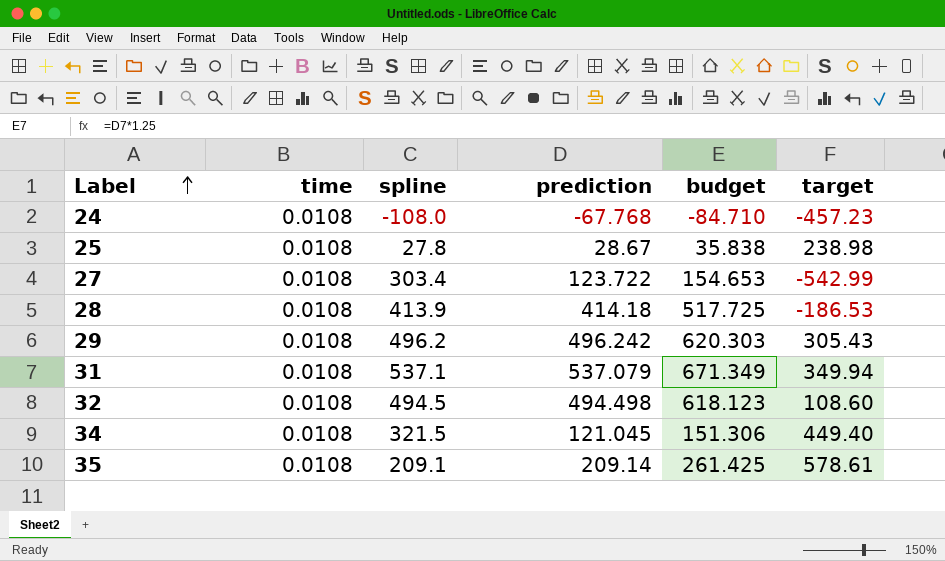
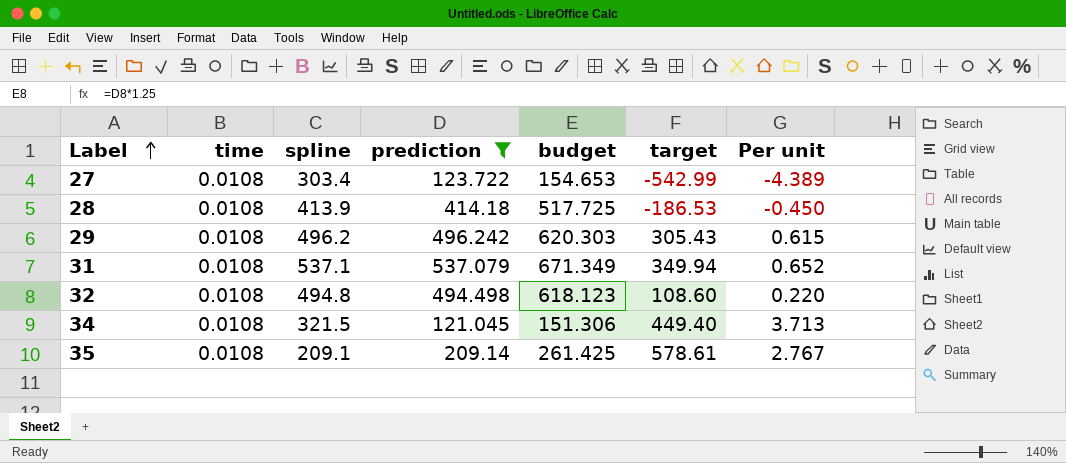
filter: none -> prediction >= 121.045
column Per unit | formula: none -> [target] / [prediction]
32 | spline: 494.5 -> 494.8

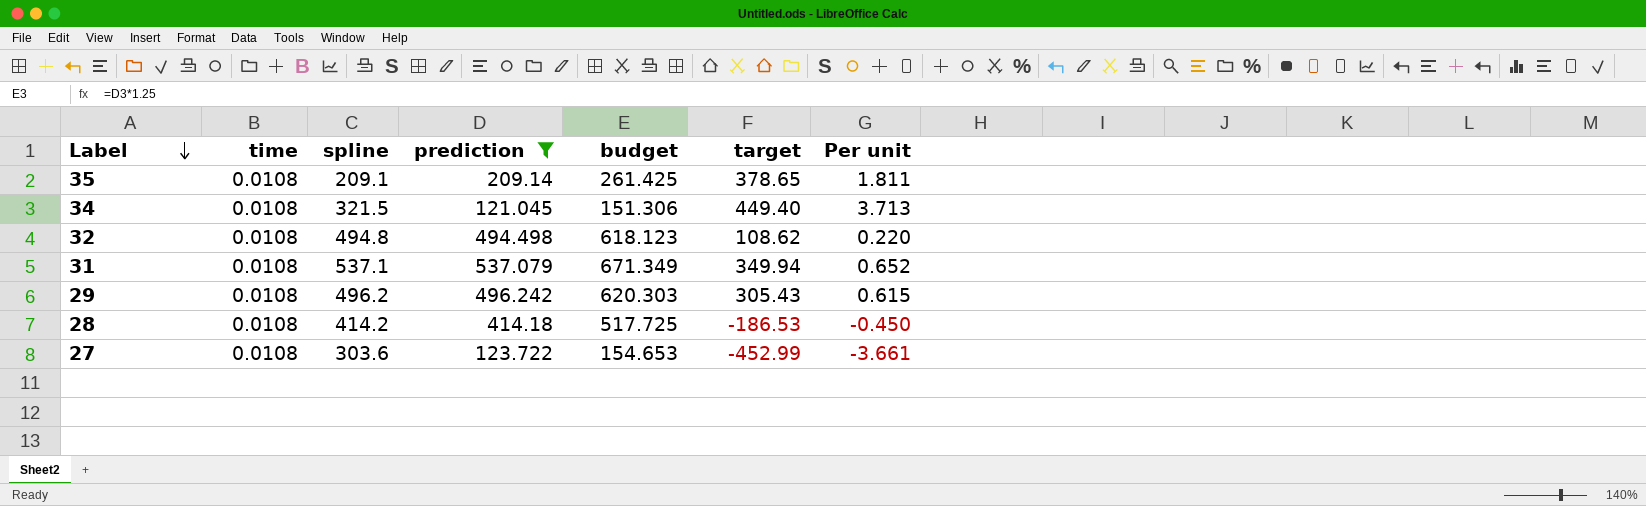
row order: Label ascending -> Label descending
35 | target: 578.61 -> 378.65
35 | Per unit: 2.767 -> 1.811
32 | target: 108.60 -> 108.62
28 | spline: 413.9 -> 414.2
27 | spline: 303.4 -> 303.6
27 | target: -542.99 -> -452.99
27 | Per unit: -4.389 -> -3.661

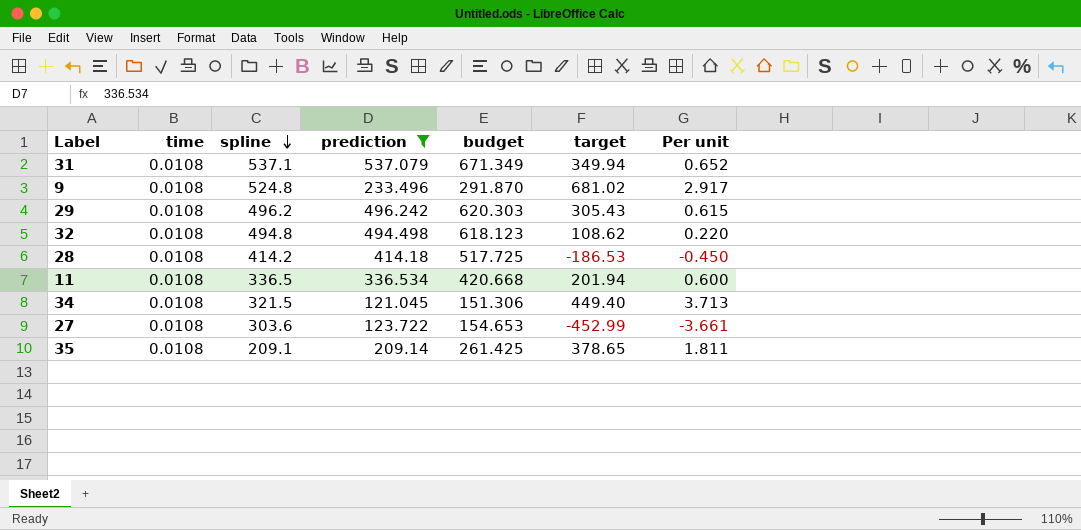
row order: Label descending -> spline descending
row 9: none -> 0.0108 | 524.8 | 233.496 | 291.870 | 681.02 | 2.917
row 11: none -> 0.0108 | 336.5 | 336.534 | 420.668 | 201.94 | 0.600

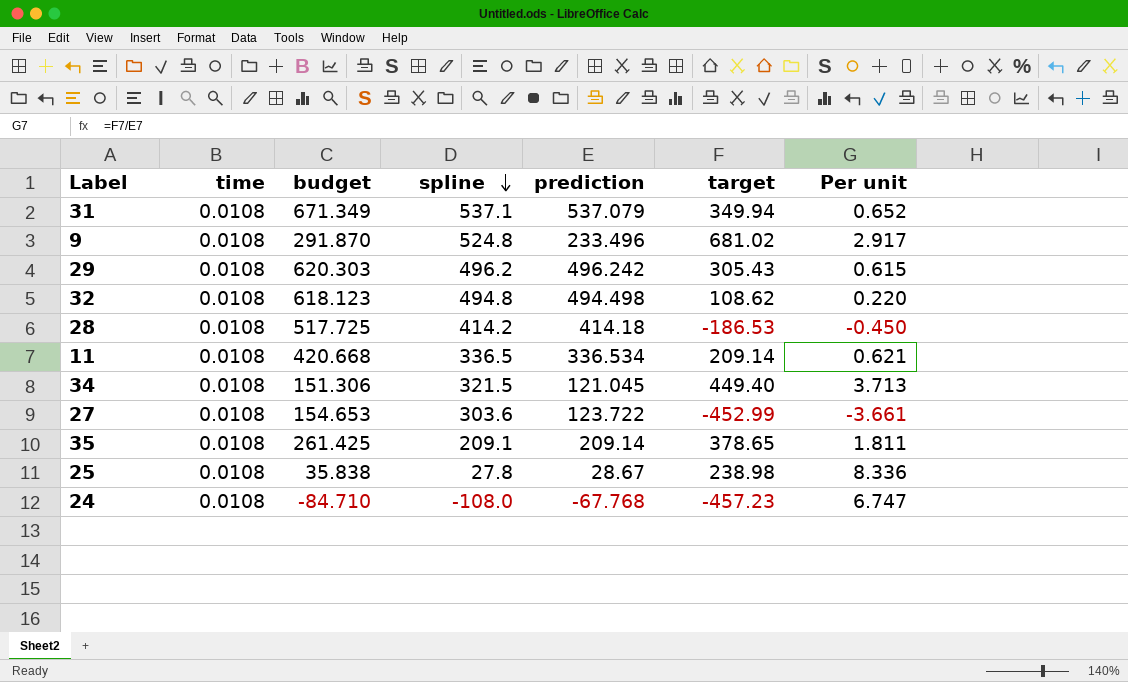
filter: prediction >= 121.045 -> none
column budget | position: 5 -> 3
11 | target: 201.94 -> 209.14
11 | Per unit: 0.600 -> 0.621

